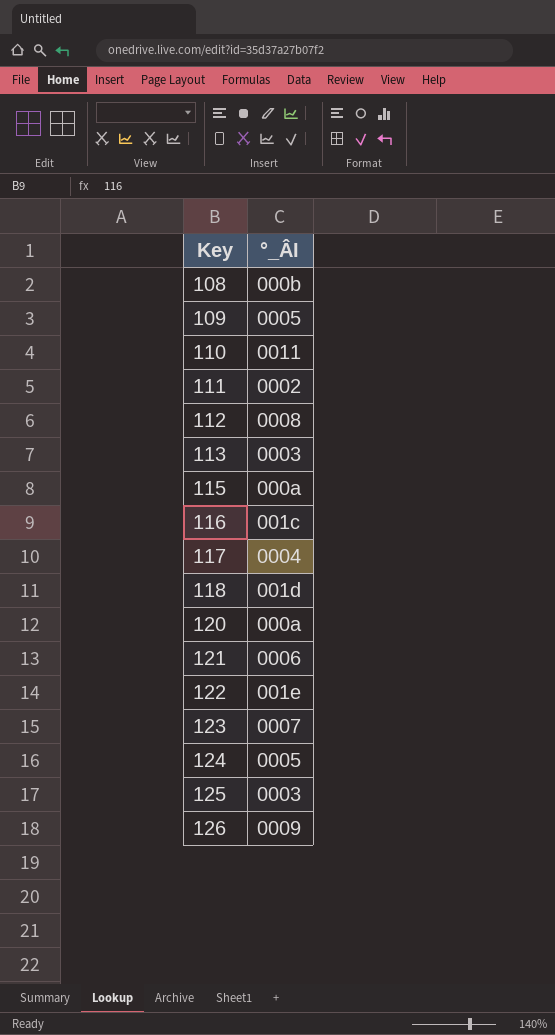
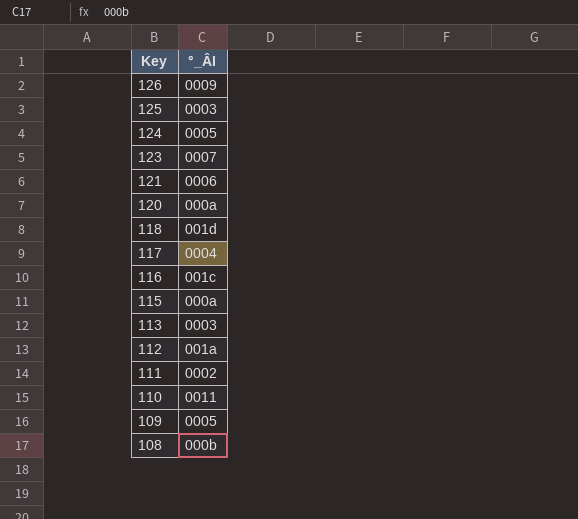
row order: Key ascending -> Key descending
row 122: 001e -> none
112 | °_ÂI: 0008 -> 001a

